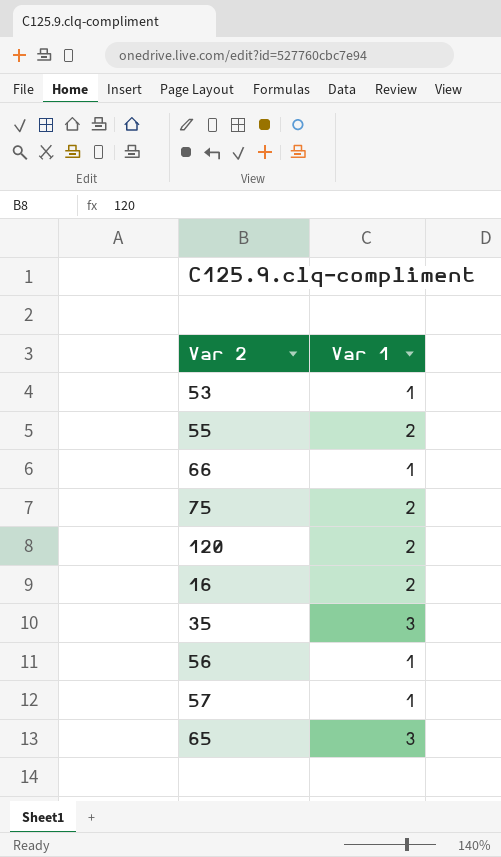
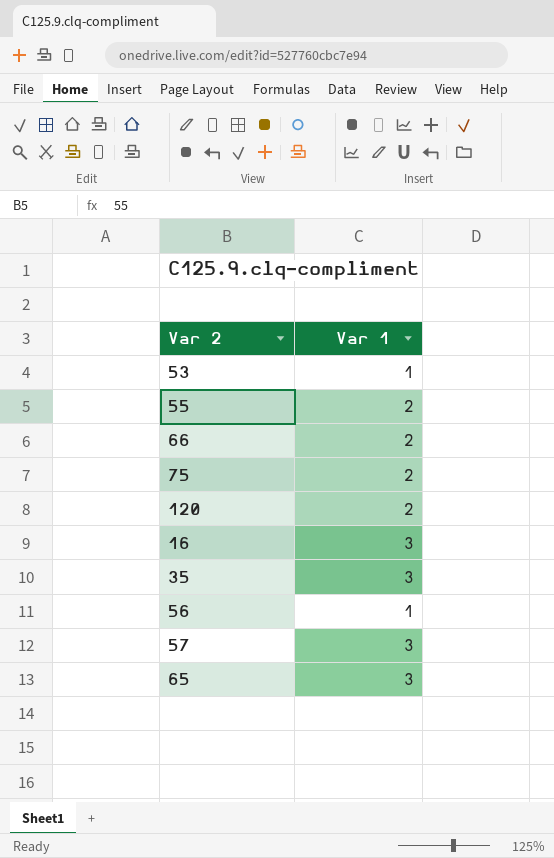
66 | Var 1: 1 -> 2
16 | Var 1: 2 -> 3
57 | Var 1: 1 -> 3

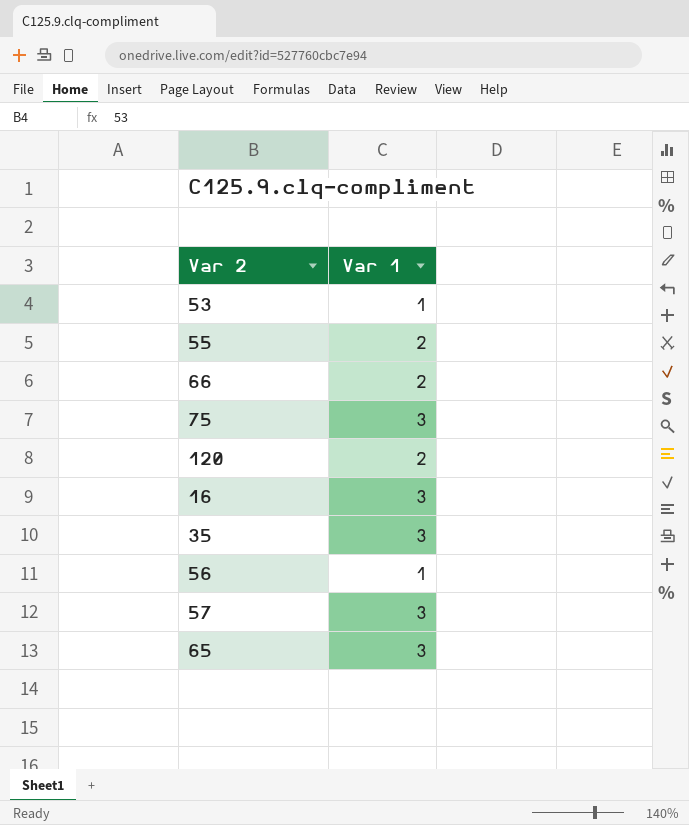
75 | Var 1: 2 -> 3

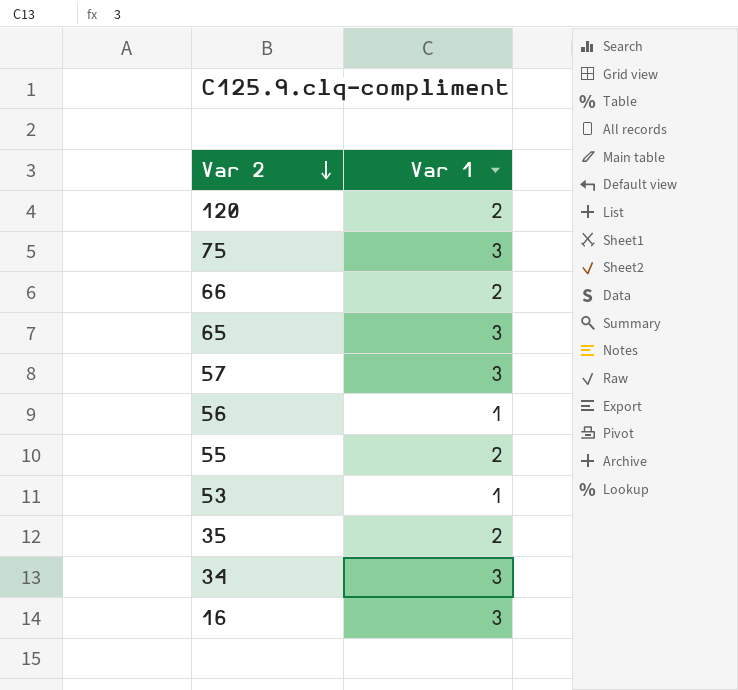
row order: none -> Var 2 descending
35 | Var 1: 3 -> 2
row 34: none -> 3

